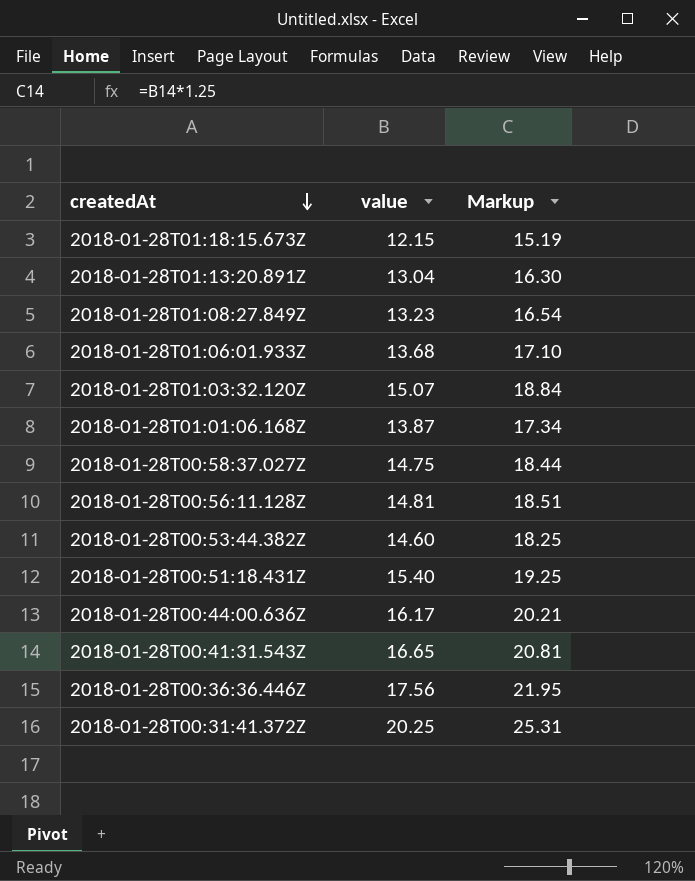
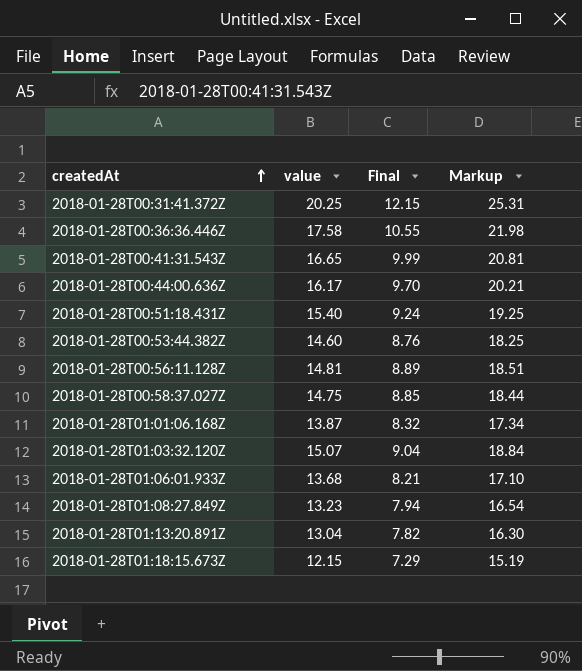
row order: createdAt descending -> createdAt ascending
column Final | formula: none -> [value] * 0.6
2018-01-28T00:36:36.446Z | value: 17.56 -> 17.58
2018-01-28T00:36:36.446Z | Markup: 21.95 -> 21.98

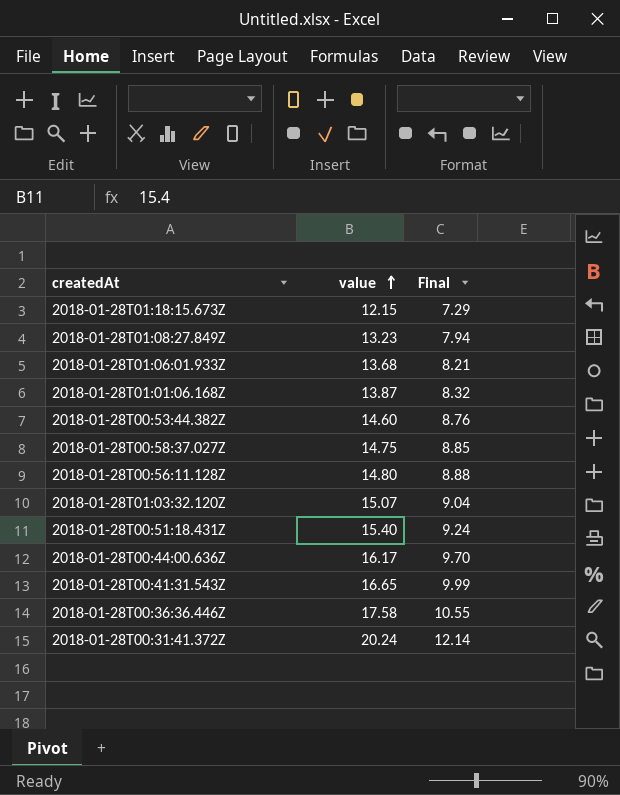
row order: createdAt ascending -> value ascending
column Markup | formula: [value] * 1.25 -> none
row 2018-01-28T01:13:20.891Z: 13.04 | 7.82 | 16.30 -> none
2018-01-28T00:56:11.128Z | value: 14.81 -> 14.80
2018-01-28T00:56:11.128Z | Final: 8.89 -> 8.88
2018-01-28T00:31:41.372Z | value: 20.25 -> 20.24
2018-01-28T00:31:41.372Z | Final: 12.15 -> 12.14

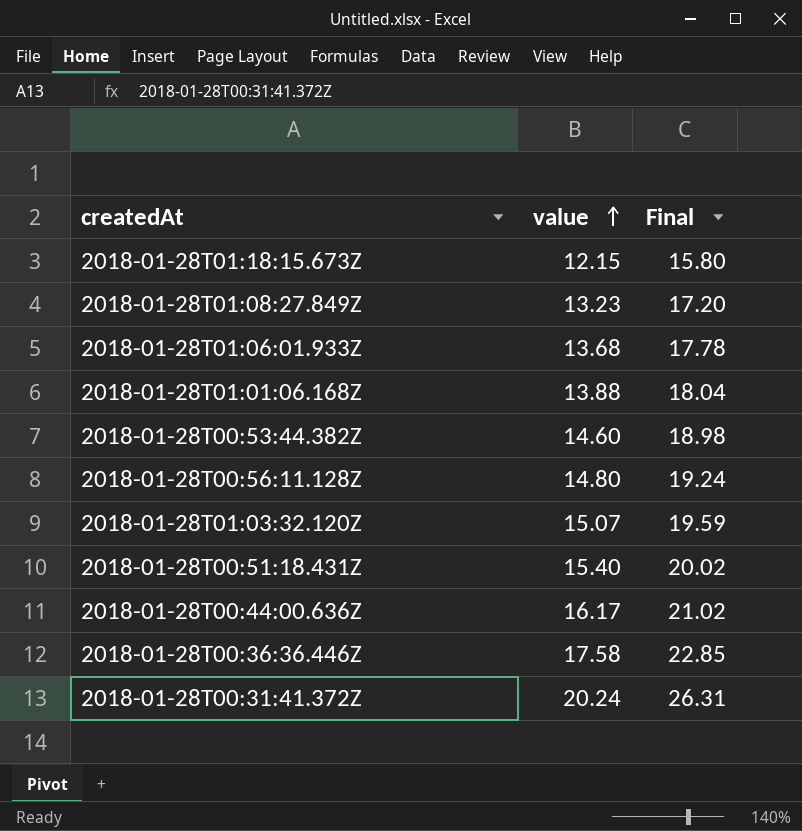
column Final | formula: [value] * 0.6 -> [value] * 1.3
row 2018-01-28T00:58:37.027Z: 14.75 | 8.85 -> none
row 2018-01-28T00:41:31.543Z: 16.65 | 9.99 -> none
2018-01-28T01:01:06.168Z | value: 13.87 -> 13.88

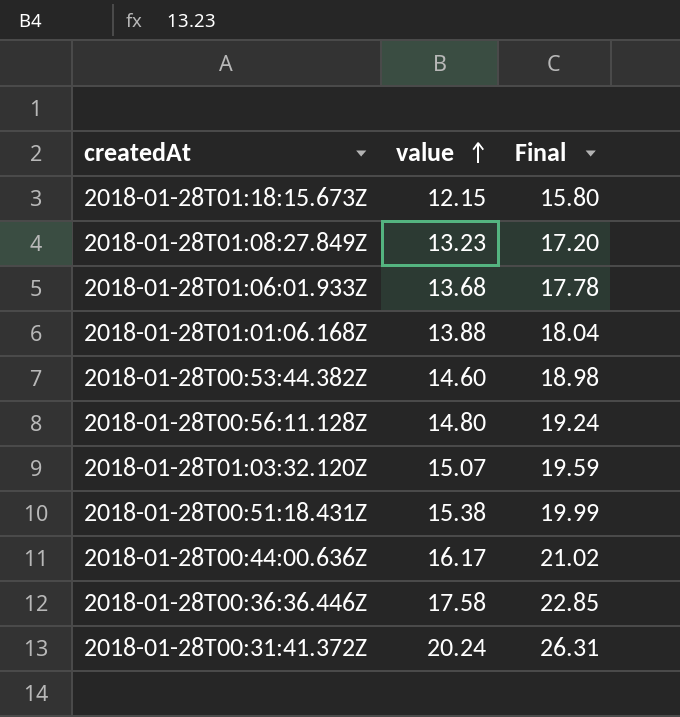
2018-01-28T00:51:18.431Z | value: 15.40 -> 15.38
2018-01-28T00:51:18.431Z | Final: 20.02 -> 19.99

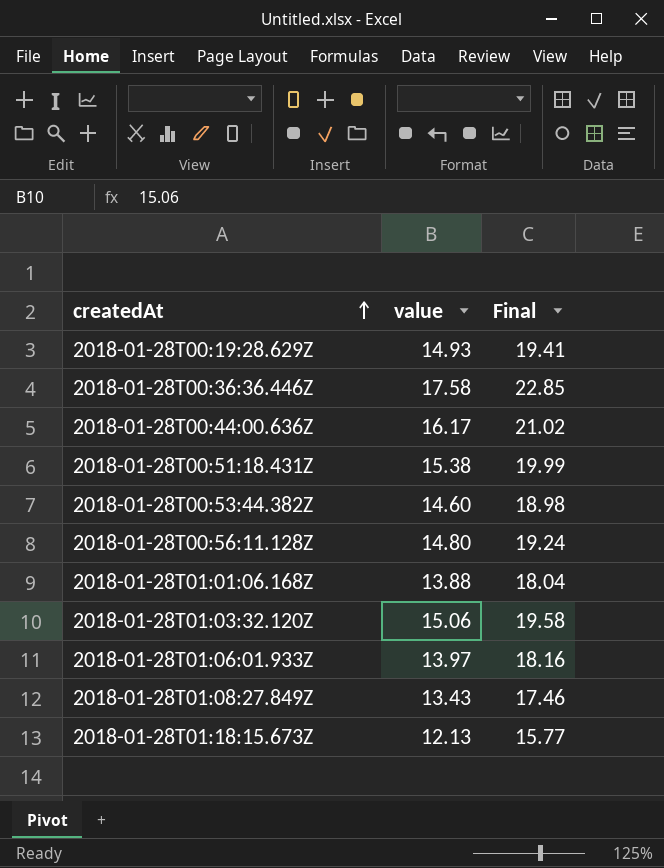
row order: value ascending -> createdAt ascending
row 2018-01-28T00:31:41.372Z: 20.24 | 26.31 -> none
row 2018-01-28T00:19:28.629Z: none -> 14.93 | 19.41
2018-01-28T01:03:32.120Z | value: 15.07 -> 15.06
2018-01-28T01:03:32.120Z | Final: 19.59 -> 19.58
2018-01-28T01:06:01.933Z | value: 13.68 -> 13.97
2018-01-28T01:06:01.933Z | Final: 17.78 -> 18.16
2018-01-28T01:08:27.849Z | value: 13.23 -> 13.43
2018-01-28T01:08:27.849Z | Final: 17.20 -> 17.46
2018-01-28T01:18:15.673Z | value: 12.15 -> 12.13
2018-01-28T01:18:15.673Z | Final: 15.80 -> 15.77

